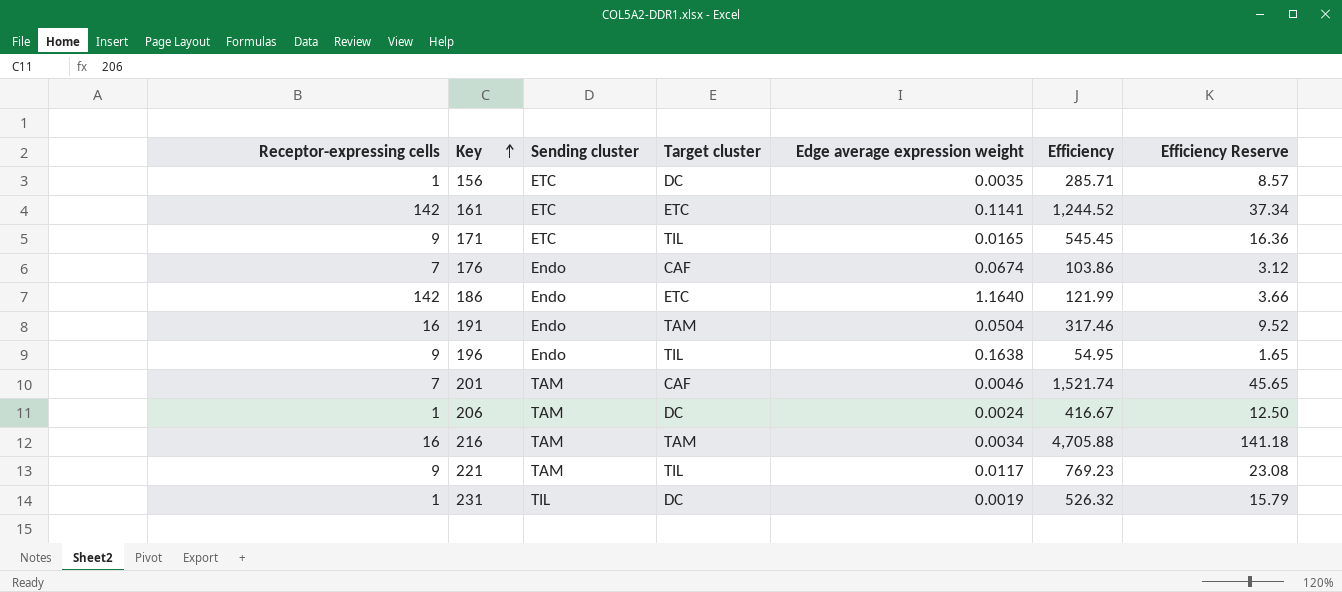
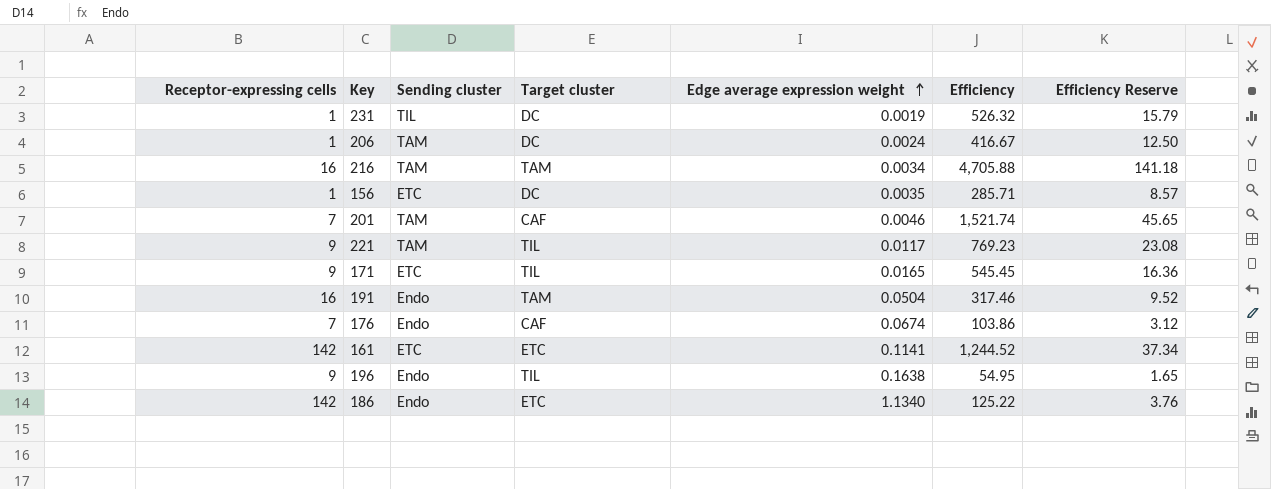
row order: Key ascending -> Edge average expression weight ascending
186 | Edge average expression weight: 1.1640 -> 1.1340
186 | Efficiency: 121.99 -> 125.22
186 | Efficiency Reserve: 3.66 -> 3.76

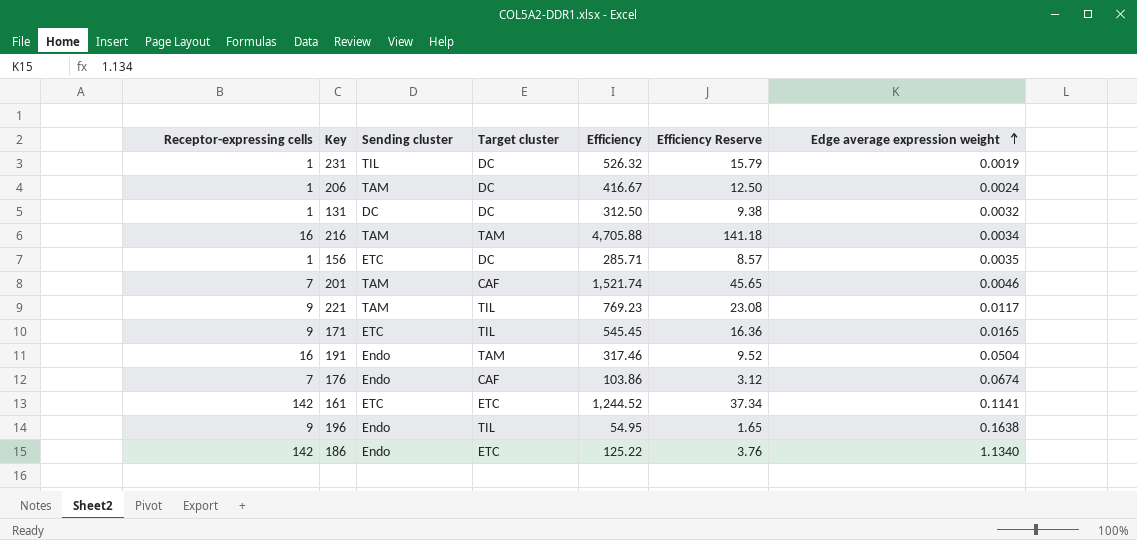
column Edge average expression weight | position: 5 -> 7
row 131: none -> 1 | DC | DC | 312.50 | 9.38 | 0.0032

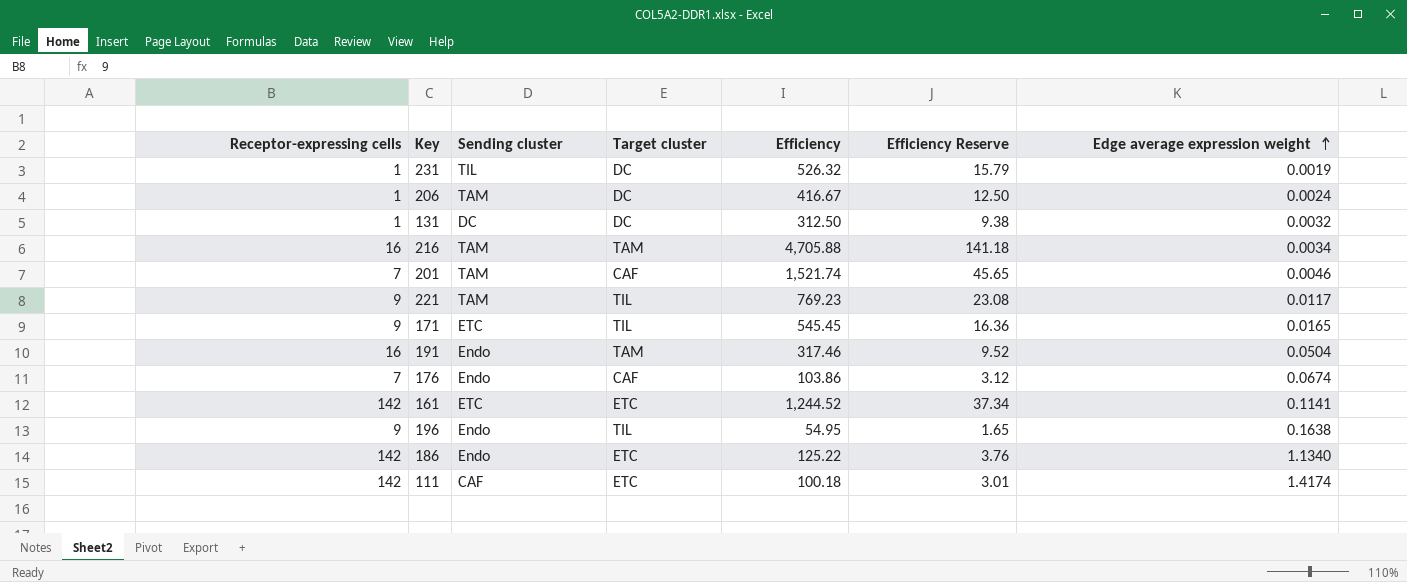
row 156: 1 | ETC | DC | 285.71 | 8.57 | 0.0035 -> none
row 111: none -> 142 | CAF | ETC | 100.18 | 3.01 | 1.4174

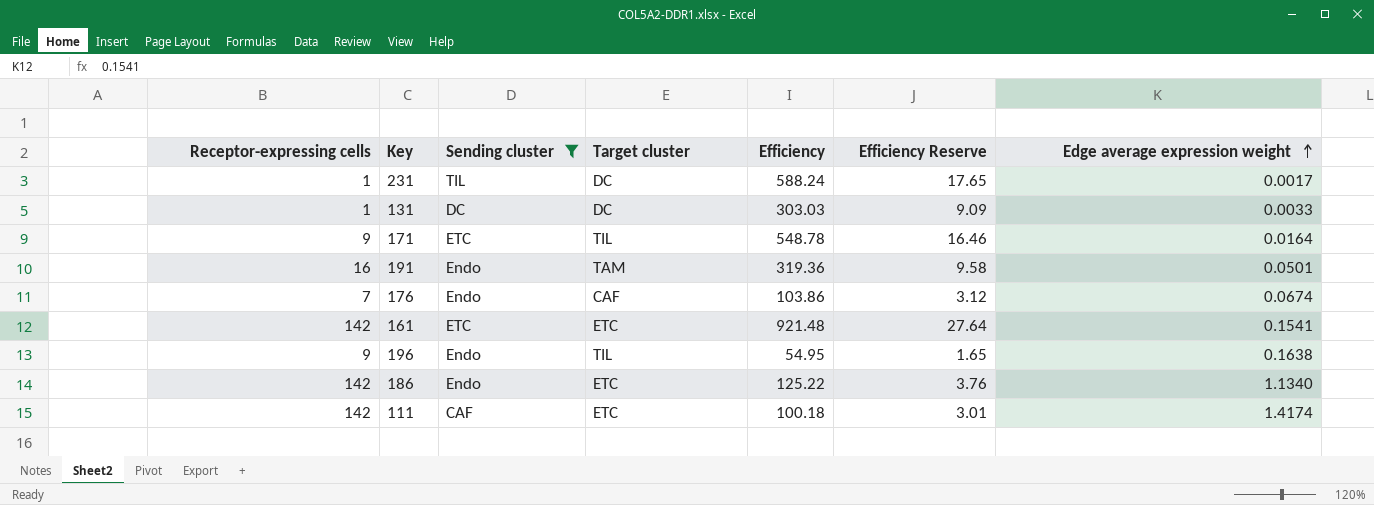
filter: none -> Sending cluster != TAM
231 | Efficiency: 526.32 -> 588.24
231 | Efficiency Reserve: 15.79 -> 17.65
231 | Edge average expression weight: 0.0019 -> 0.0017
131 | Efficiency: 312.50 -> 303.03
131 | Efficiency Reserve: 9.38 -> 9.09
131 | Edge average expression weight: 0.0032 -> 0.0033
171 | Efficiency: 545.45 -> 548.78
171 | Efficiency Reserve: 16.36 -> 16.46
171 | Edge average expression weight: 0.0165 -> 0.0164
191 | Efficiency: 317.46 -> 319.36
191 | Efficiency Reserve: 9.52 -> 9.58
191 | Edge average expression weight: 0.0504 -> 0.0501
161 | Efficiency: 1,244.52 -> 921.48
161 | Efficiency Reserve: 37.34 -> 27.64
161 | Edge average expression weight: 0.1141 -> 0.1541

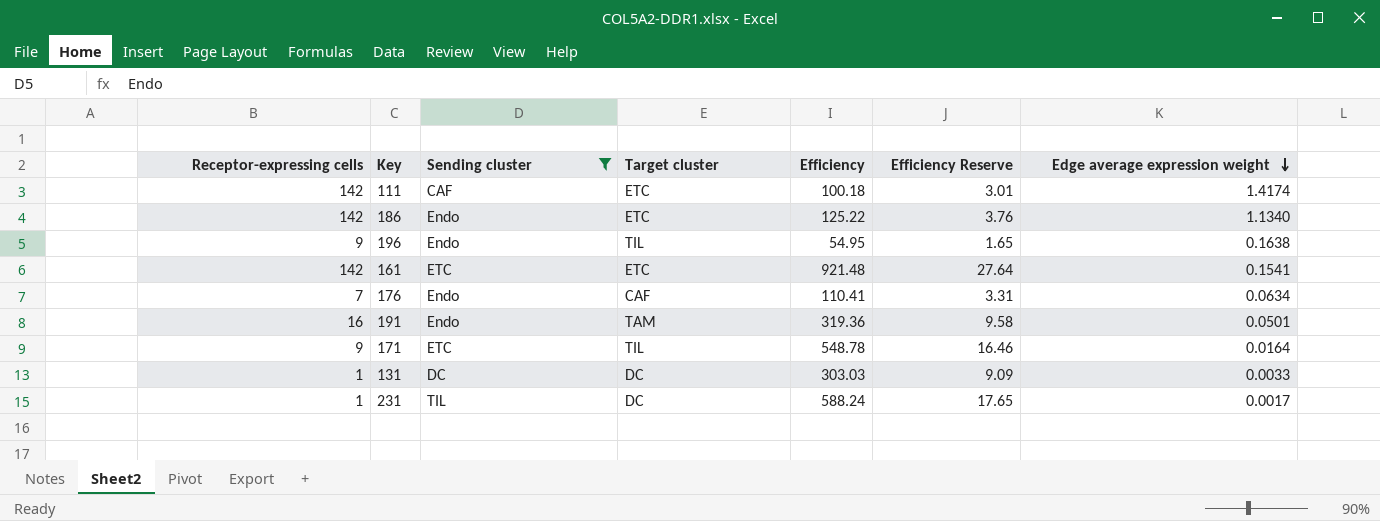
row order: Edge average expression weight ascending -> Edge average expression weight descending
176 | Efficiency: 103.86 -> 110.41
176 | Efficiency Reserve: 3.12 -> 3.31
176 | Edge average expression weight: 0.0674 -> 0.0634

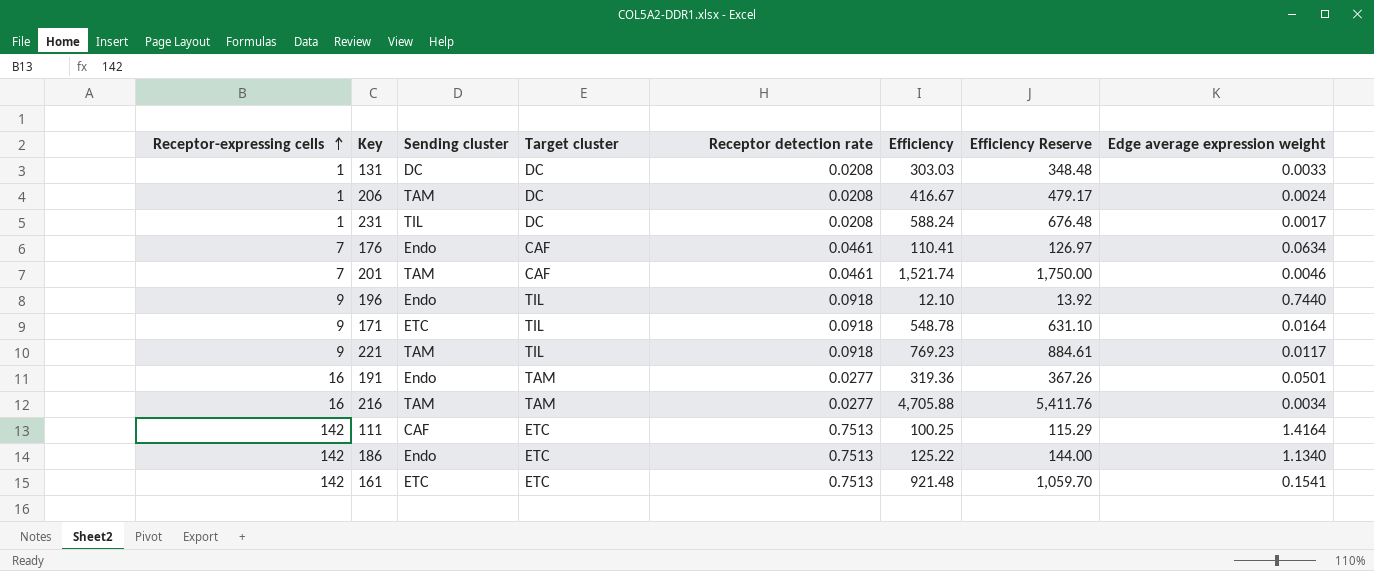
filter: Sending cluster != TAM -> none
row order: Edge average expression weight descending -> Receptor-expressing cells ascending
column Receptor detection rate | position: none -> 5
column Efficiency Reserve | formula: [Efficiency] * 0.03 -> [Efficiency] * 1.15
196 | Efficiency: 54.95 -> 12.10
196 | Edge average expression weight: 0.1638 -> 0.7440
111 | Efficiency: 100.18 -> 100.25
111 | Edge average expression weight: 1.4174 -> 1.4164

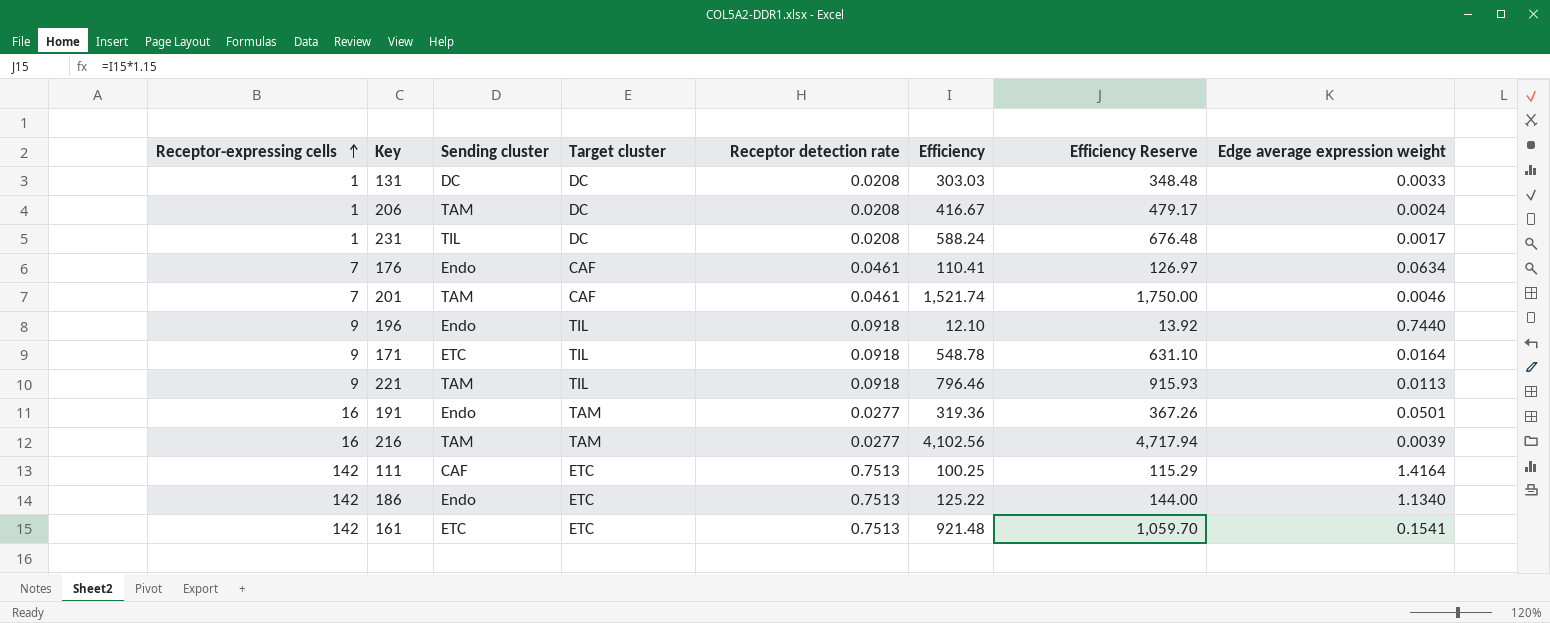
221 | Efficiency: 769.23 -> 796.46
221 | Efficiency Reserve: 884.61 -> 915.93
221 | Edge average expression weight: 0.0117 -> 0.0113
216 | Efficiency: 4,705.88 -> 4,102.56
216 | Efficiency Reserve: 5,411.76 -> 4,717.94
216 | Edge average expression weight: 0.0034 -> 0.0039

